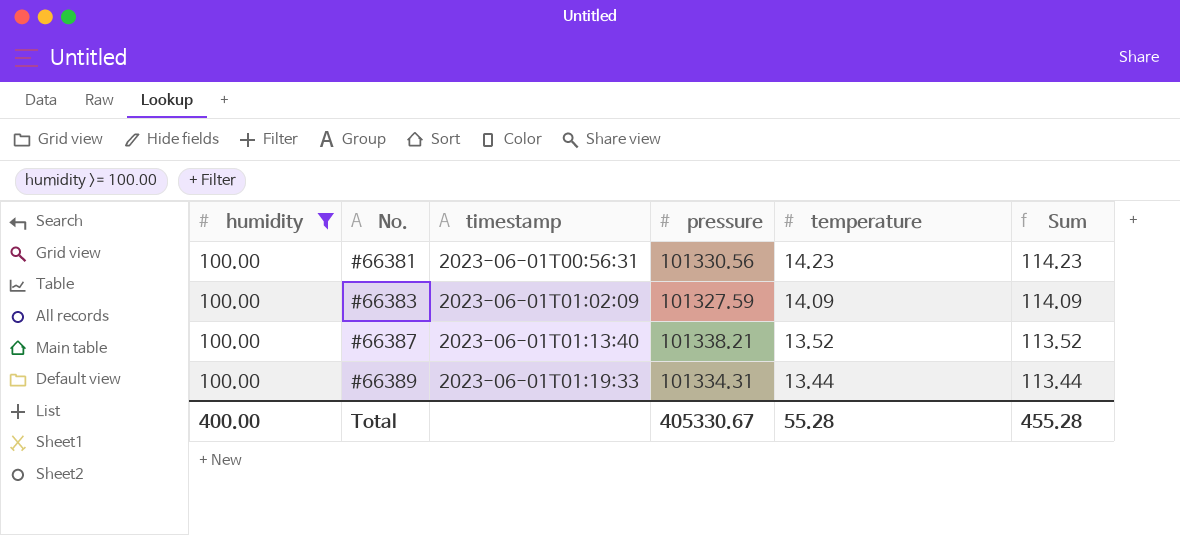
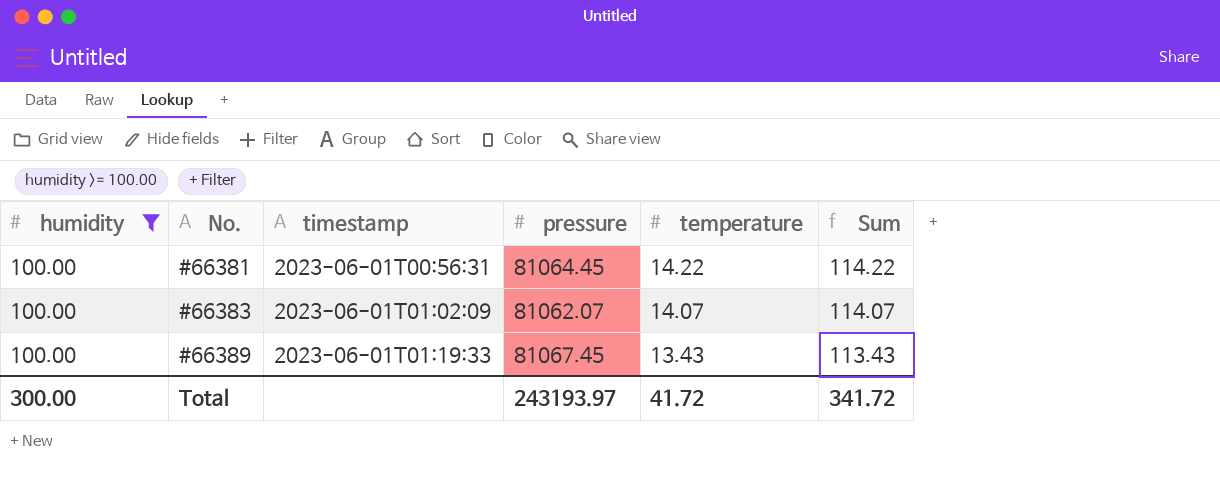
row #66387: 100.00 | 2023-06-01T01:13:40 | 101338.21 | 13.52 | 113.52 -> none
#66381 | pressure: 101330.56 -> 81064.45
#66381 | temperature: 14.23 -> 14.22
#66381 | Sum: 114.23 -> 114.22
#66383 | pressure: 101327.59 -> 81062.07
#66383 | temperature: 14.09 -> 14.07
#66383 | Sum: 114.09 -> 114.07
#66389 | pressure: 101334.31 -> 81067.45
#66389 | temperature: 13.44 -> 13.43
#66389 | Sum: 113.44 -> 113.43
Total | humidity: 400.00 -> 300.00
Total | pressure: 405330.67 -> 243193.97
Total | temperature: 55.28 -> 41.72
Total | Sum: 455.28 -> 341.72

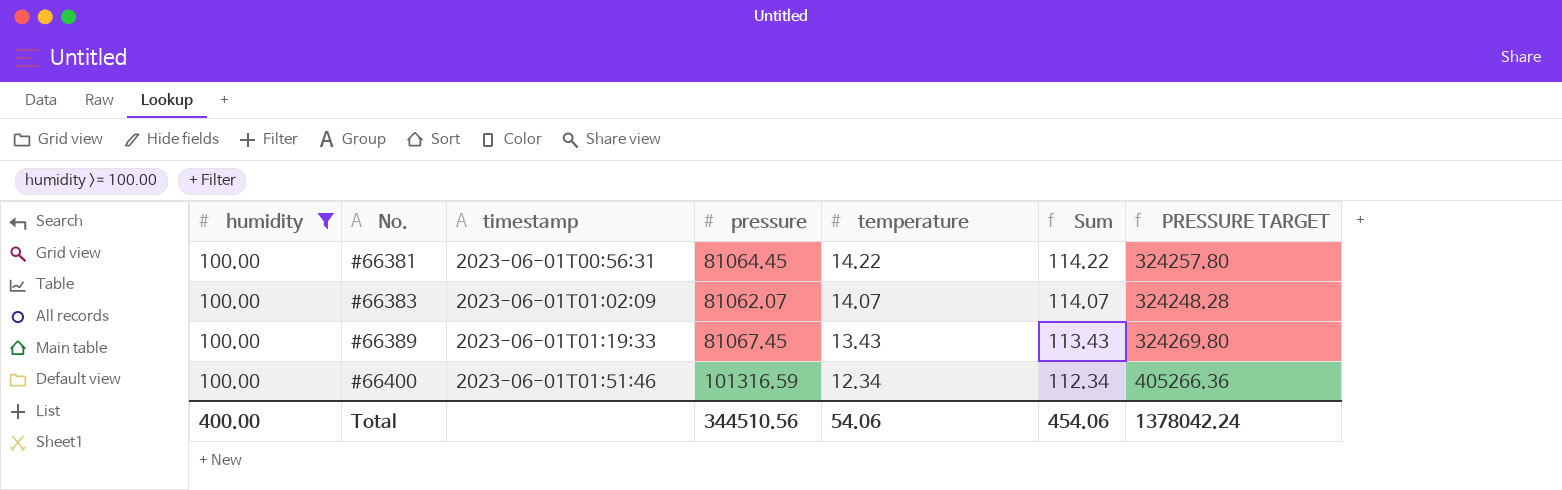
column PRESSURE TARGET | formula: none -> [pressure] * 4
row #66400: none -> 100.00 | 2023-06-01T01:51:46 | 101316.59 | 12.34 | 112.34 | 405266.36
Total | humidity: 300.00 -> 400.00
Total | pressure: 243193.97 -> 344510.56
Total | temperature: 41.72 -> 54.06
Total | Sum: 341.72 -> 454.06

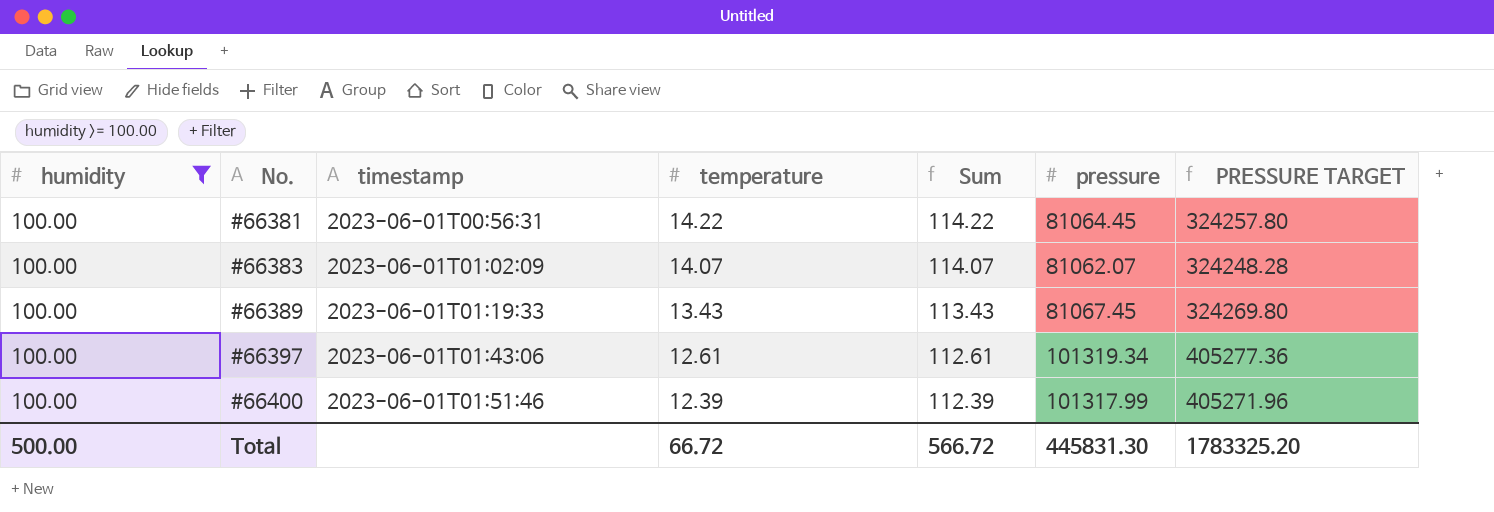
column pressure | position: 4 -> 6
row #66397: none -> 100.00 | 2023-06-01T01:43:06 | 12.61 | 112.61 | 101319.34 | 405277.36
#66400 | temperature: 12.34 -> 12.39
#66400 | Sum: 112.34 -> 112.39
#66400 | pressure: 101316.59 -> 101317.99
#66400 | PRESSURE TARGET: 405266.36 -> 405271.96
Total | humidity: 400.00 -> 500.00
Total | temperature: 54.06 -> 66.72
Total | Sum: 454.06 -> 566.72
Total | pressure: 344510.56 -> 445831.30
Total | PRESSURE TARGET: 1378042.24 -> 1783325.20

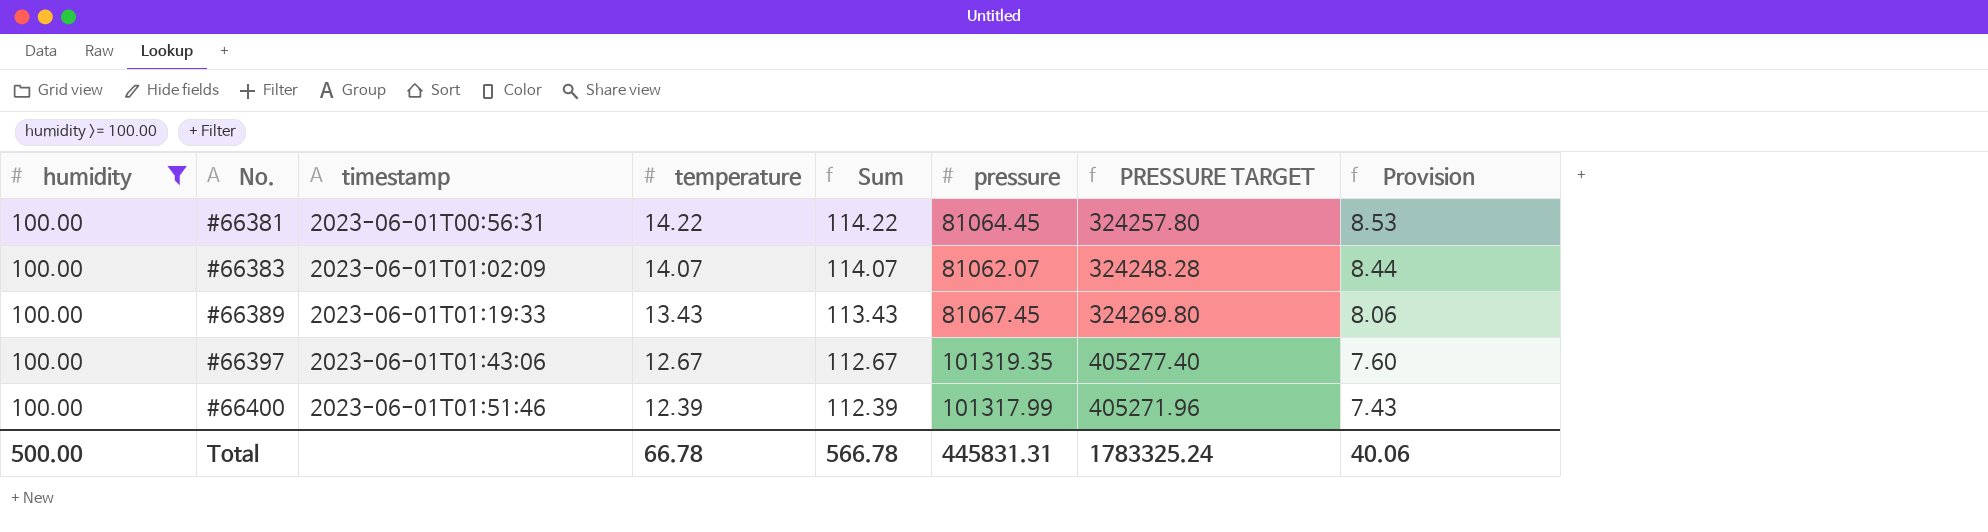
column Provision | formula: none -> [temperature] * 0.6
#66397 | temperature: 12.61 -> 12.67
#66397 | Sum: 112.61 -> 112.67
#66397 | pressure: 101319.34 -> 101319.35
#66397 | PRESSURE TARGET: 405277.36 -> 405277.40
Total | temperature: 66.72 -> 66.78
Total | Sum: 566.72 -> 566.78
Total | pressure: 445831.30 -> 445831.31
Total | PRESSURE TARGET: 1783325.20 -> 1783325.24

